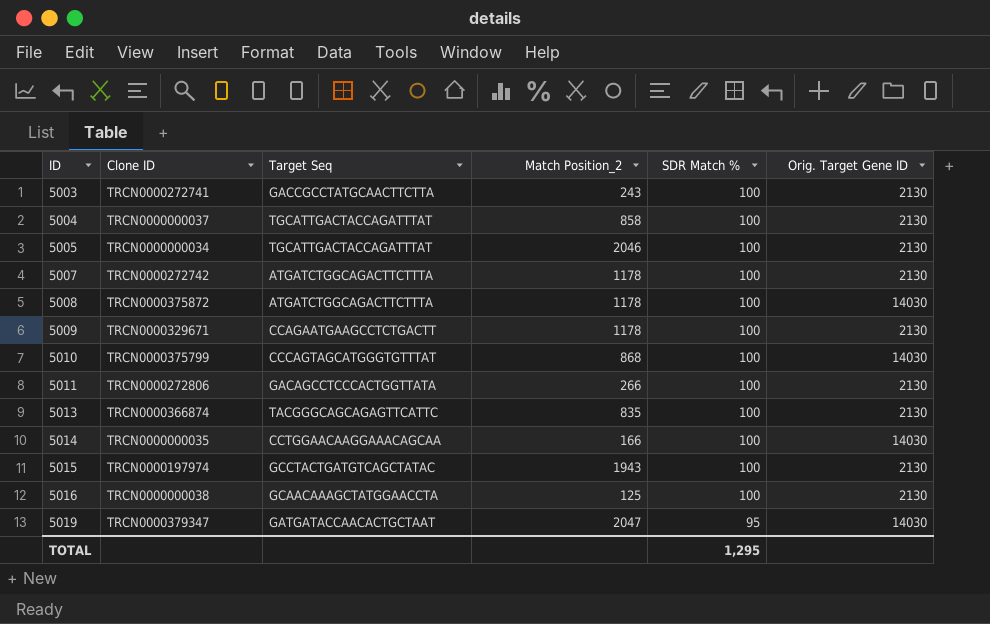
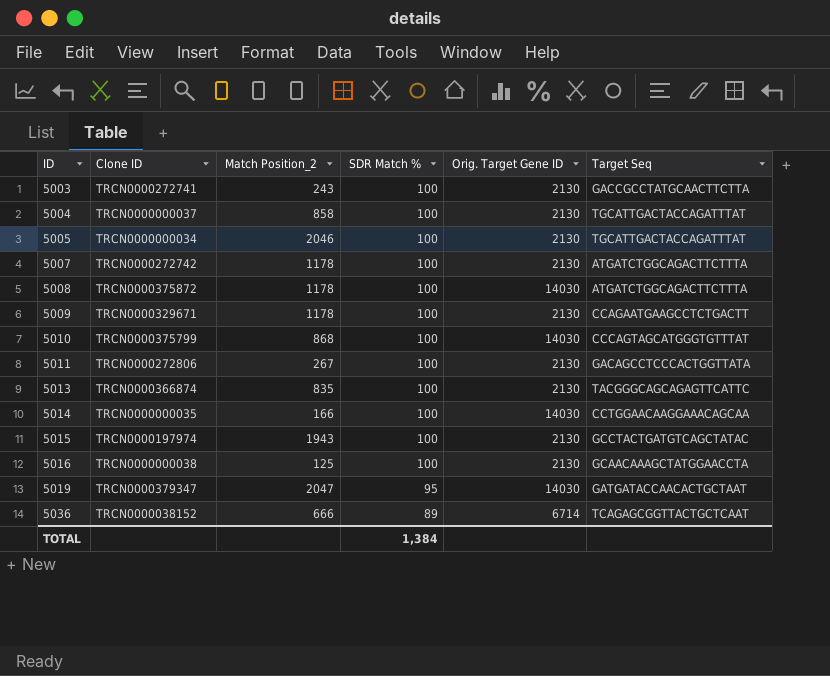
column Target Seq | position: 3 -> 6
5011 | Match Position_2: 266 -> 267
row 5036: none -> TRCN0000038152 | 666 | 89 | 6714 | TCAGAGCGGTTACTGCTCAAT
TOTAL | SDR Match %: 1,295 -> 1,384

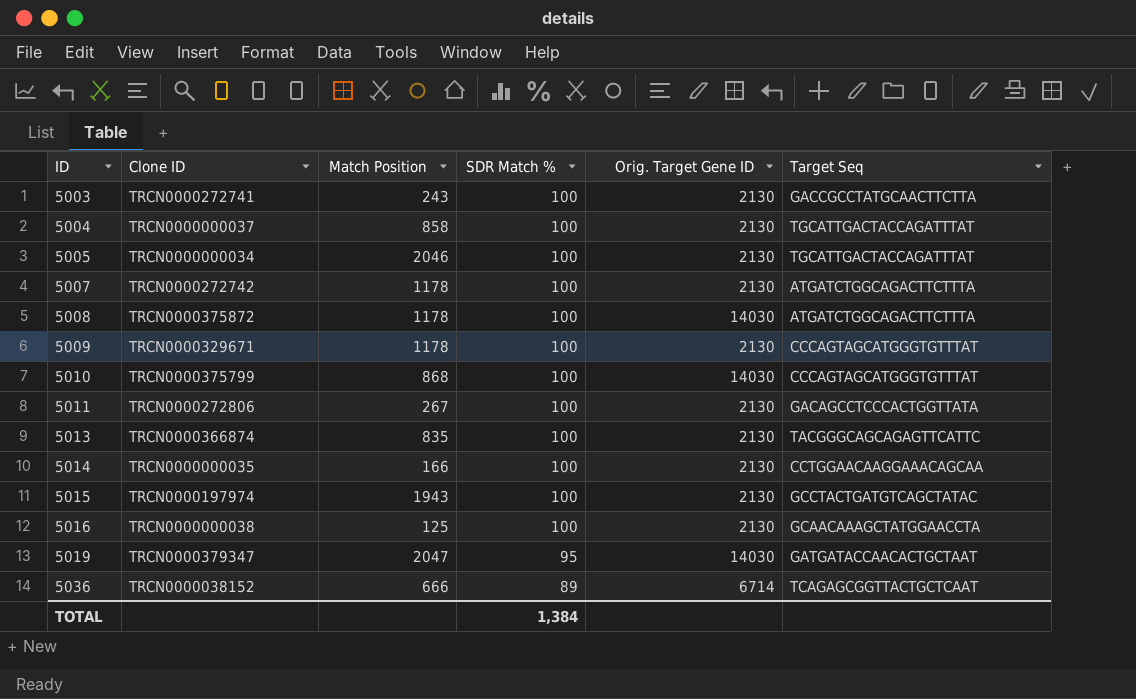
column name: Match Position_2 -> Match Position
5009 | Target Seq: CCAGAATGAAGCCTCTGACTT -> CCCAGTAGCATGGGTGTTTAT
5014 | Orig. Target Gene ID: 14030 -> 2130

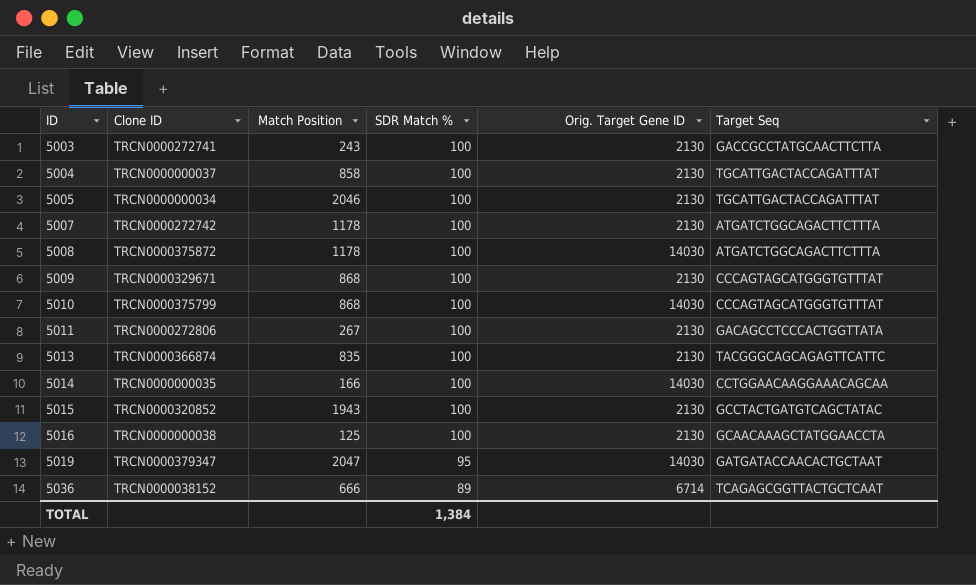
5009 | Match Position: 1178 -> 868
5014 | Orig. Target Gene ID: 2130 -> 14030
5015 | Clone ID: TRCN0000197974 -> TRCN0000320852

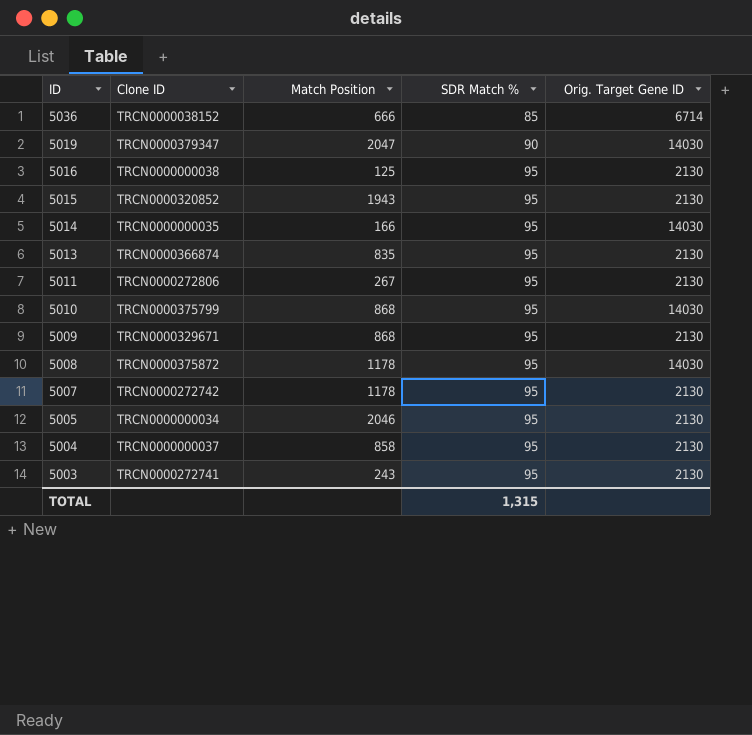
row order: ID ascending -> ID descending
column Target Seq | position: 6 -> none
5036 | SDR Match %: 89 -> 85
5019 | SDR Match %: 95 -> 90
5016 | SDR Match %: 100 -> 95
5015 | SDR Match %: 100 -> 95
5014 | SDR Match %: 100 -> 95
5013 | SDR Match %: 100 -> 95
5011 | SDR Match %: 100 -> 95
5010 | SDR Match %: 100 -> 95
5009 | SDR Match %: 100 -> 95
5008 | SDR Match %: 100 -> 95
5007 | SDR Match %: 100 -> 95
5005 | SDR Match %: 100 -> 95
5004 | SDR Match %: 100 -> 95
5003 | SDR Match %: 100 -> 95
TOTAL | SDR Match %: 1,384 -> 1,315

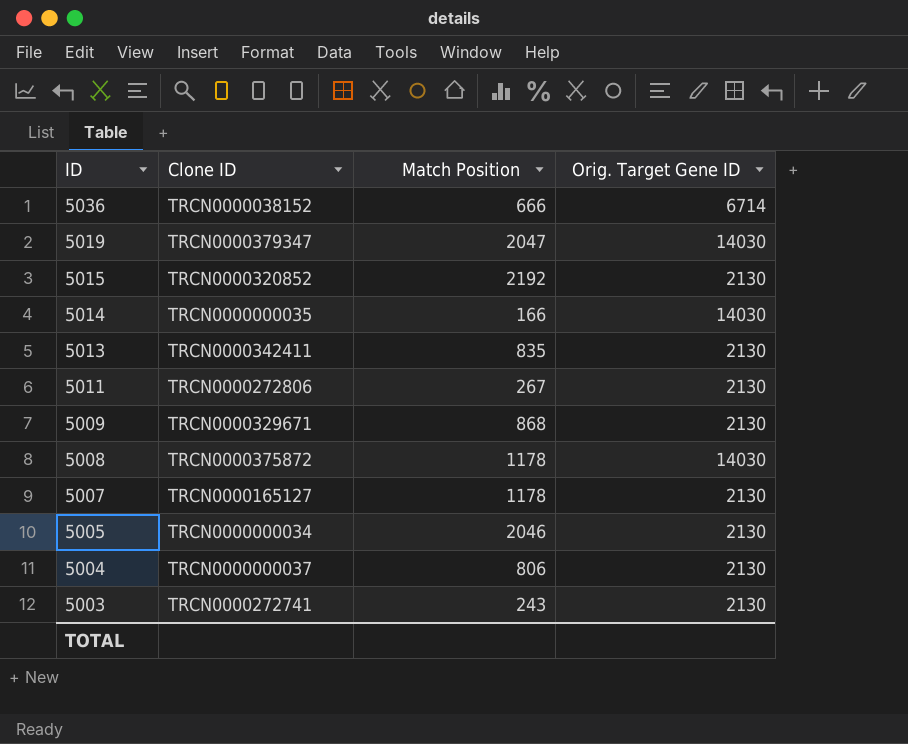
column SDR Match % | position: 4 -> none
row 5016: TRCN0000000038 | 125 | 95 | 2130 -> none
row 5010: TRCN0000375799 | 868 | 95 | 14030 -> none
5015 | Match Position: 1943 -> 2192
5013 | Clone ID: TRCN0000366874 -> TRCN0000342411
5007 | Clone ID: TRCN0000272742 -> TRCN0000165127
5004 | Match Position: 858 -> 806

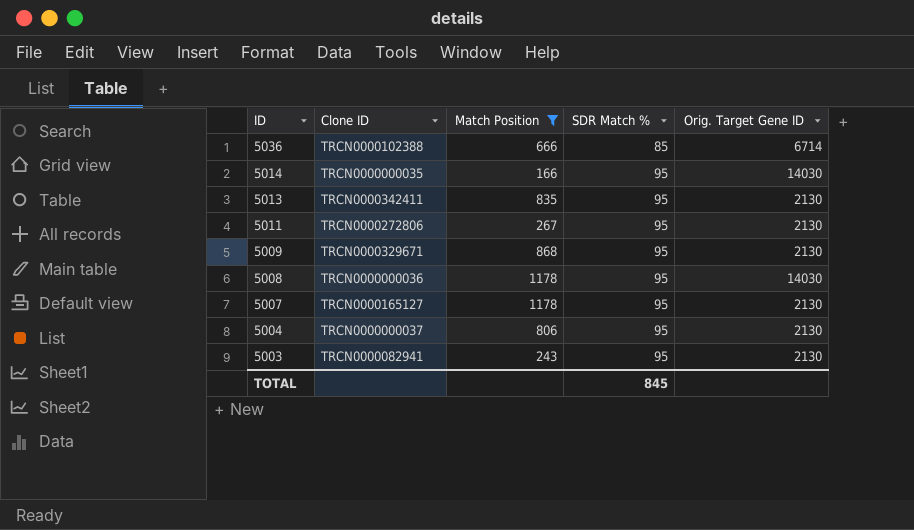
filter: none -> Match Position <= 1178
column SDR Match % | position: none -> 4
5036 | Clone ID: TRCN0000038152 -> TRCN0000102388
5008 | Clone ID: TRCN0000375872 -> TRCN0000000036
5003 | Clone ID: TRCN0000272741 -> TRCN0000082941

